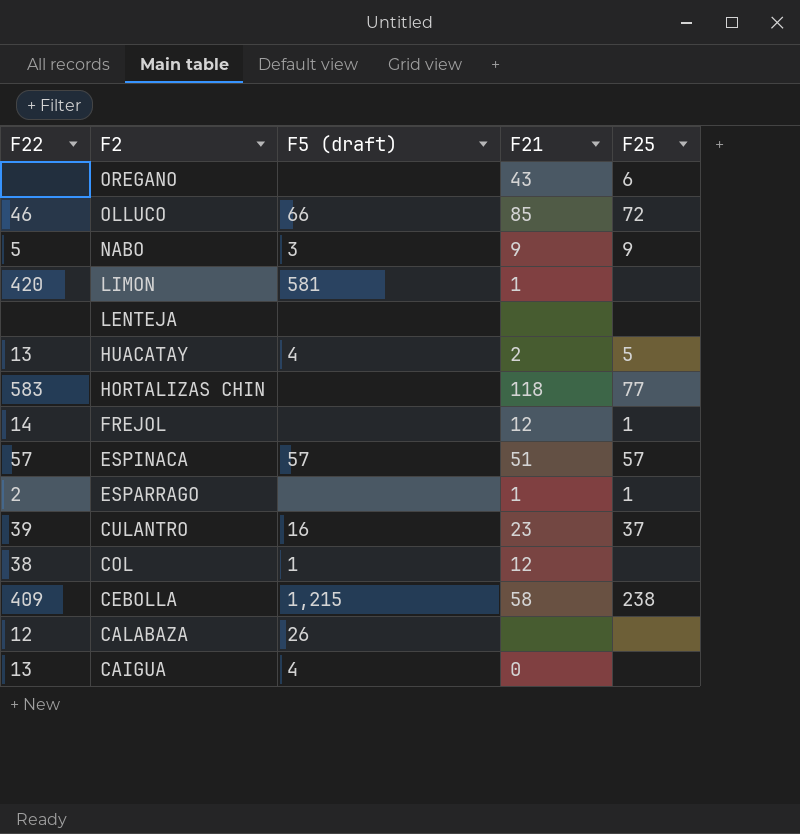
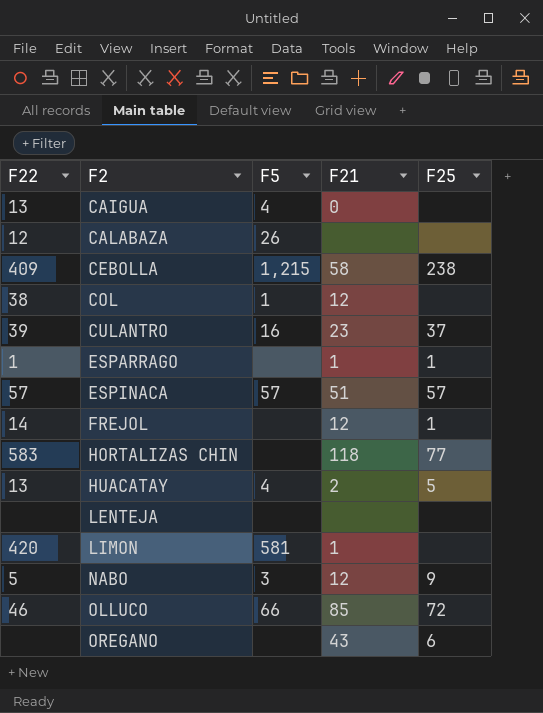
row order: F2 descending -> F2 ascending
column name: F5 (draft) -> F5
ESPARRAGO | F22: 2 -> 1
NABO | F21: 9 -> 12

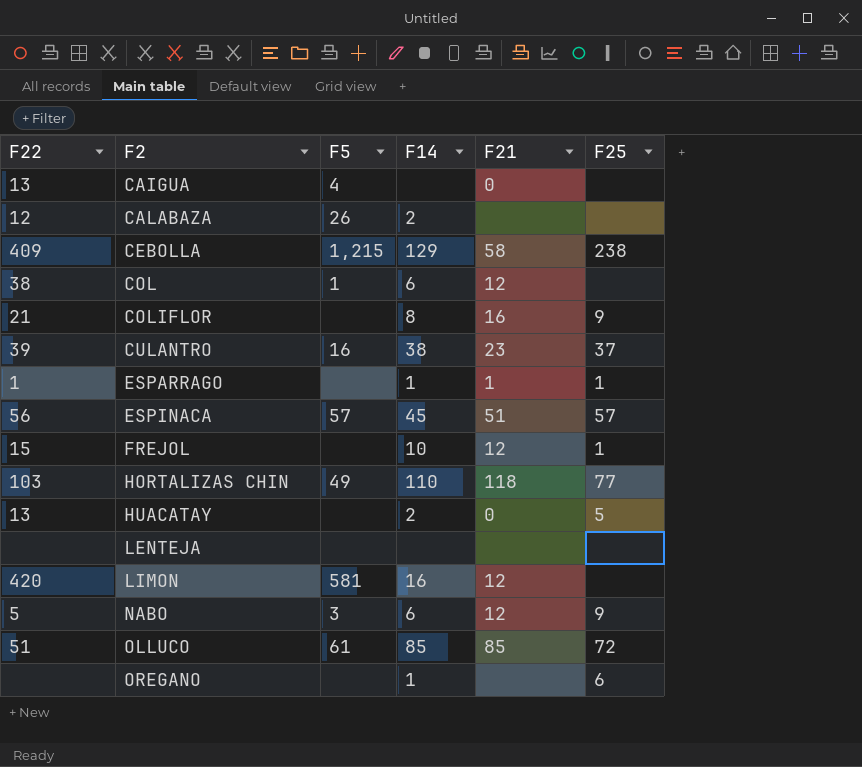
column F14 | position: none -> 4
row COLIFLOR: none -> 21 | none | 8 | 16 | 9
ESPINACA | F22: 57 -> 56
FREJOL | F22: 14 -> 15
HORTALIZAS CHIN | F22: 583 -> 103
HORTALIZAS CHIN | F5: none -> 49
HUACATAY | F5: 4 -> none
HUACATAY | F21: 2 -> 0
LIMON | F21: 1 -> 12
OLLUCO | F22: 46 -> 51
OLLUCO | F5: 66 -> 61
OREGANO | F21: 43 -> none

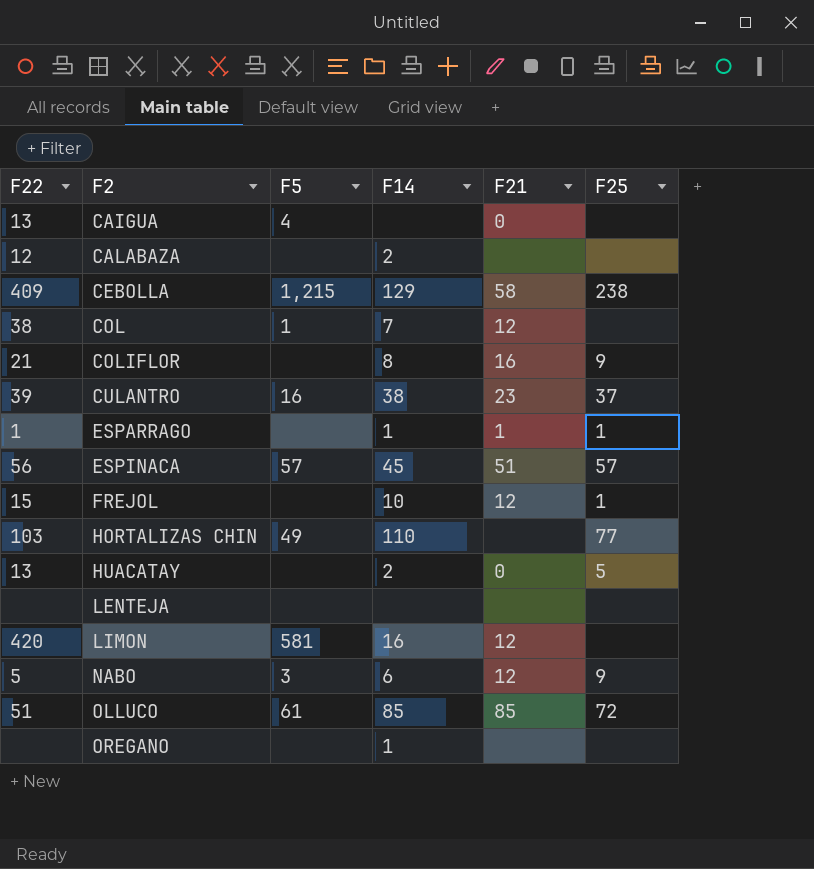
CALABAZA | F5: 26 -> none
COL | F14: 6 -> 7
HORTALIZAS CHIN | F21: 118 -> none
OREGANO | F25: 6 -> none

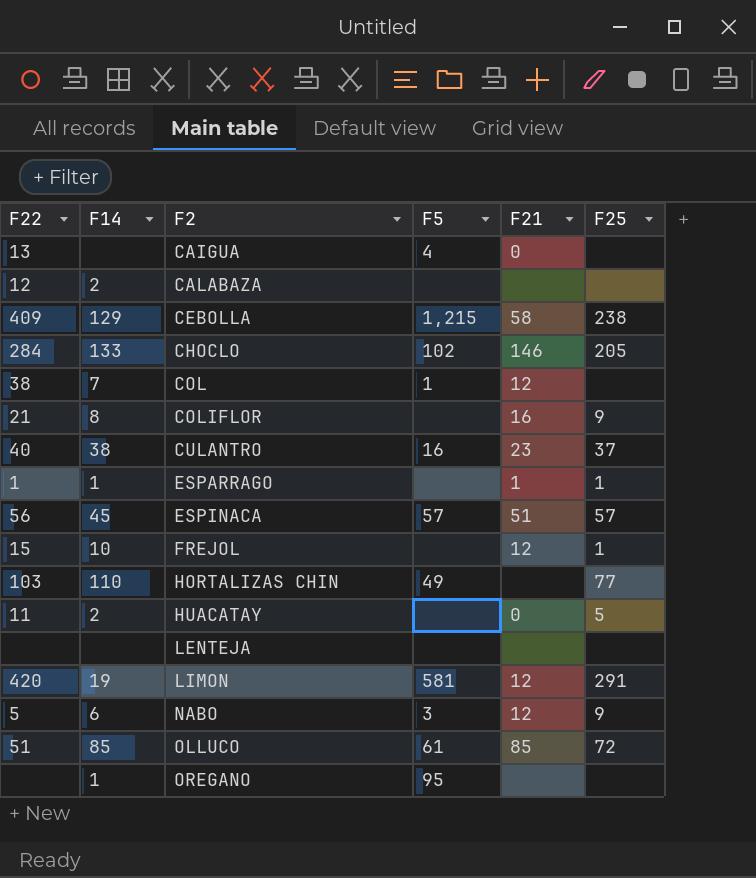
column F14 | position: 4 -> 2
row CHOCLO: none -> 284 | 133 | 102 | 146 | 205
CULANTRO | F22: 39 -> 40
HUACATAY | F22: 13 -> 11
LIMON | F14: 16 -> 19
LIMON | F25: none -> 291
OREGANO | F5: none -> 95

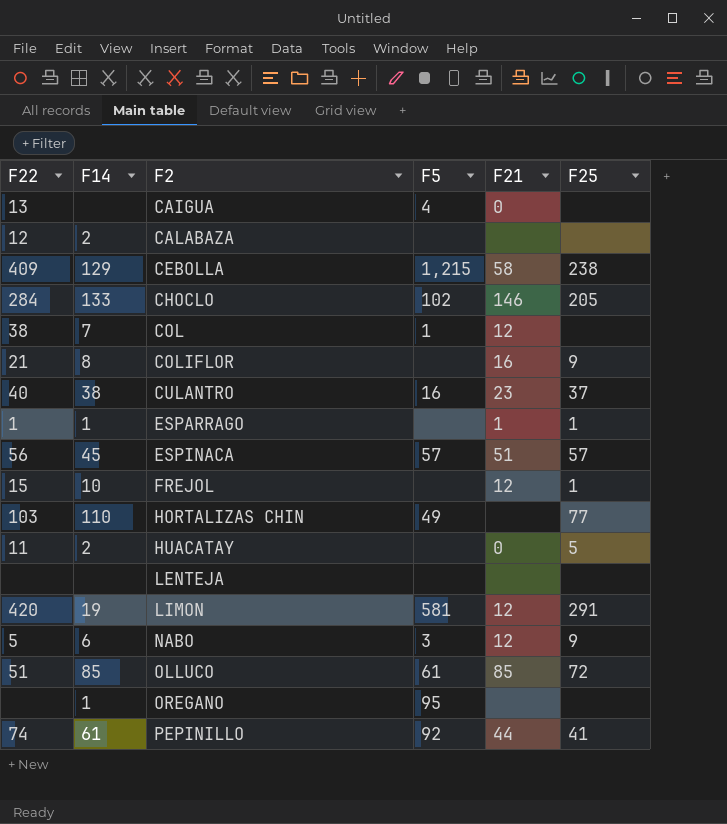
row PEPINILLO: none -> 74 | 61 | 92 | 44 | 41

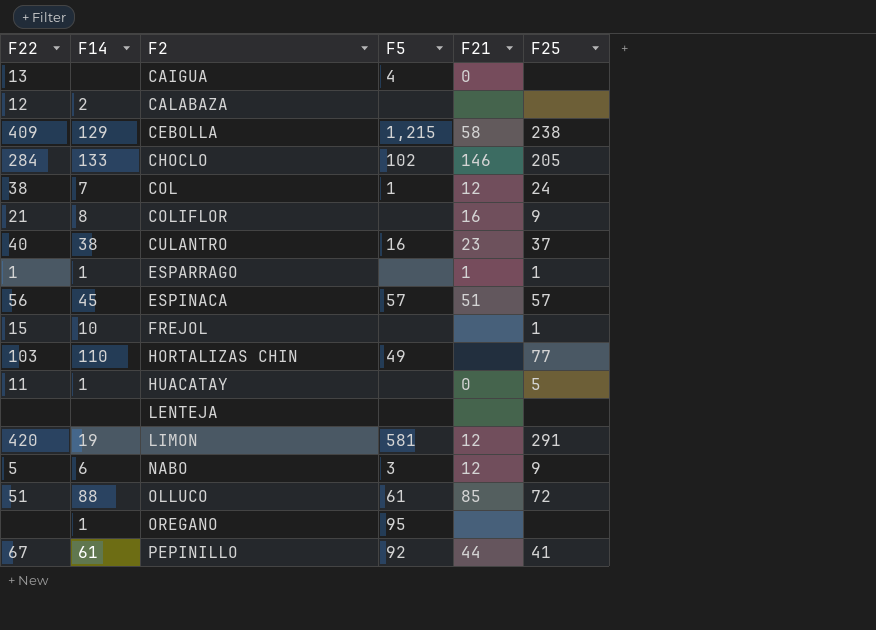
COL | F25: none -> 24
FREJOL | F21: 12 -> none
HUACATAY | F14: 2 -> 1
OLLUCO | F14: 85 -> 88
PEPINILLO | F22: 74 -> 67

